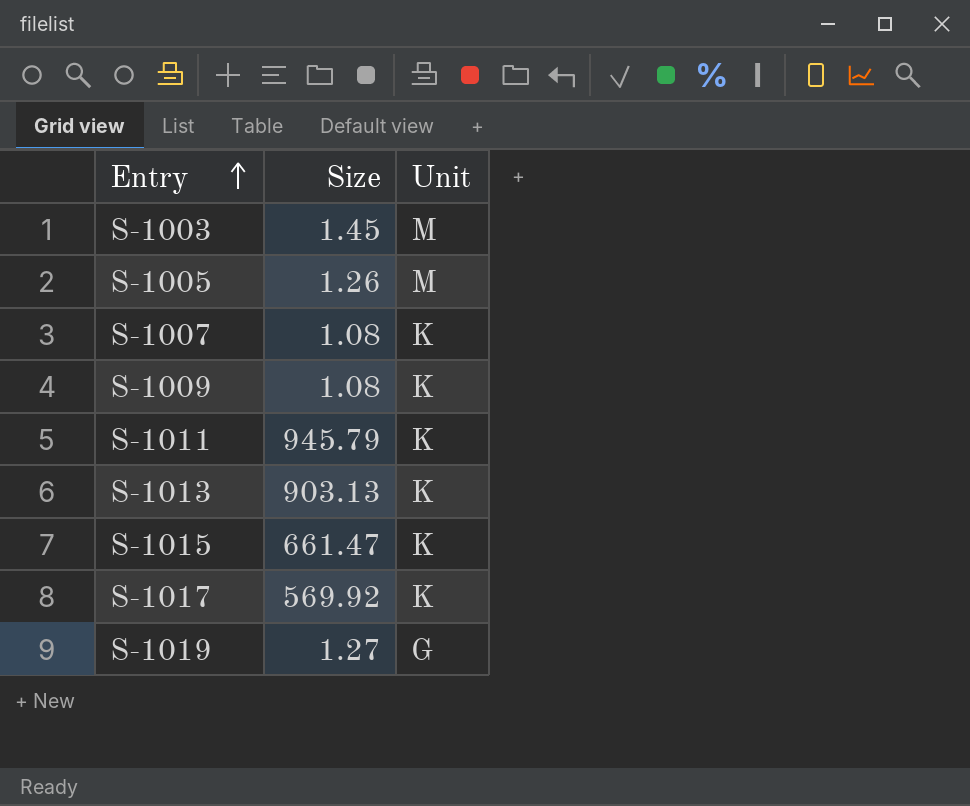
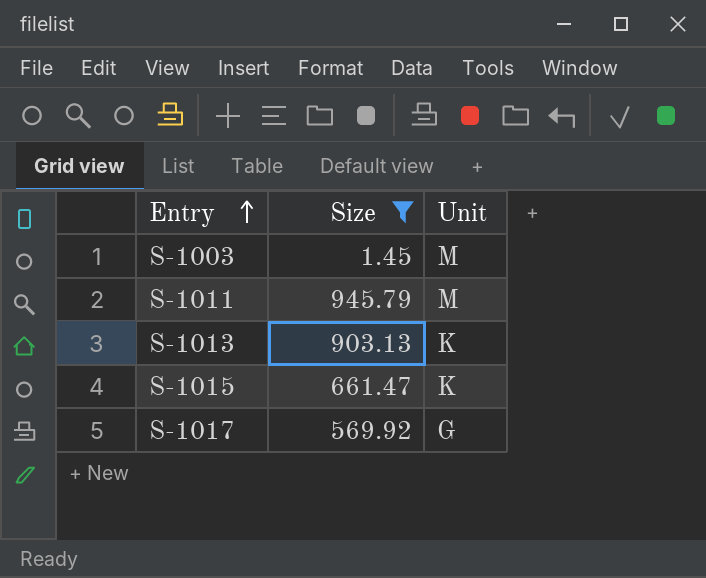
filter: none -> Size >= 1.45
S-1011 | Unit: K -> M
S-1017 | Unit: K -> G

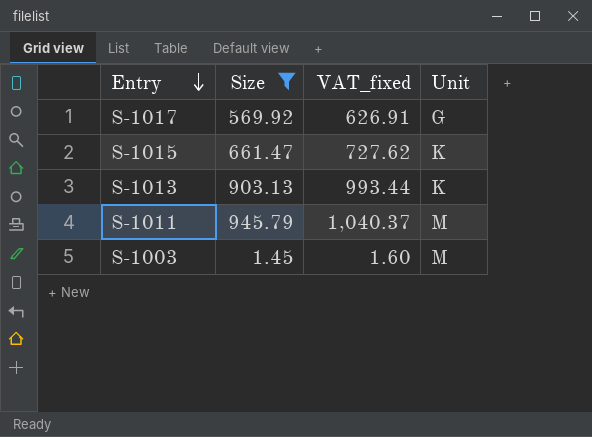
row order: Entry ascending -> Entry descending
column VAT_fixed | formula: none -> [Size] * 1.1

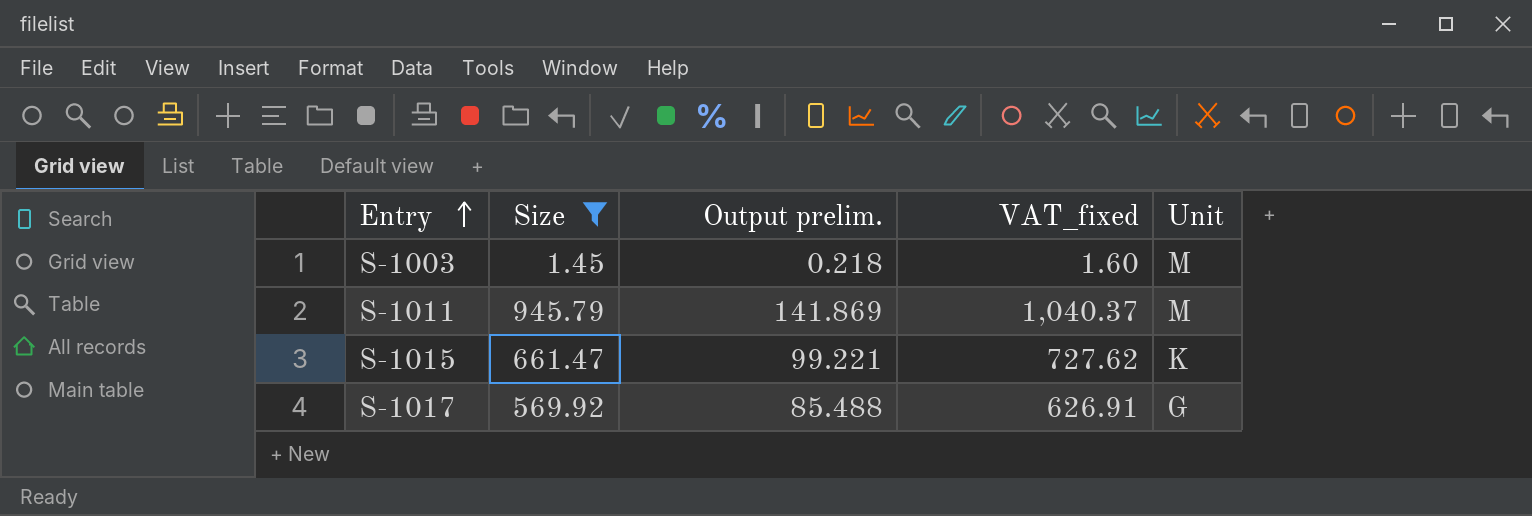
row order: Entry descending -> Entry ascending
column Output prelim. | formula: none -> [Size] * 0.15
row S-1013: 903.13 | 993.44 | K -> none

